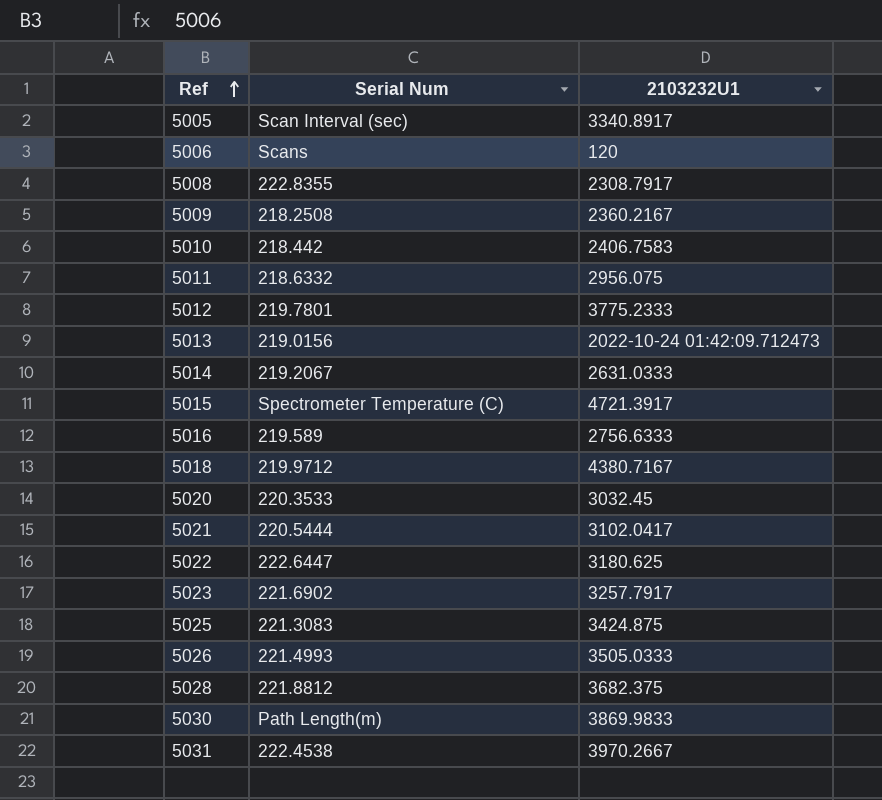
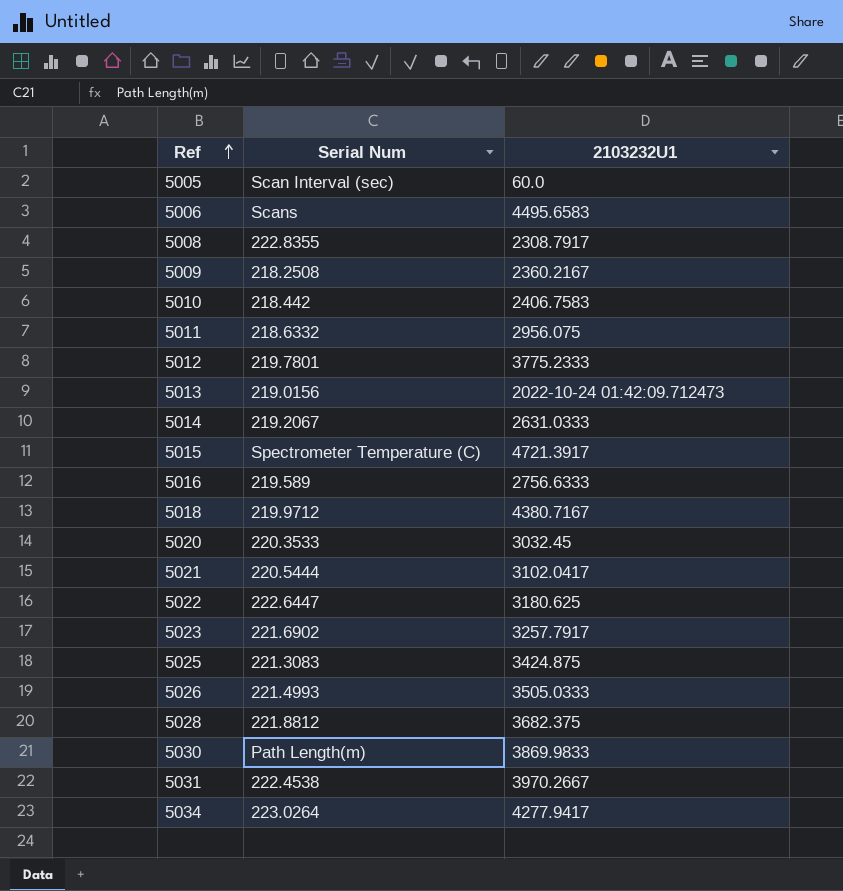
5005 | 2103232U1: 3340.8917 -> 60.0
5006 | 2103232U1: 120 -> 4495.6583
row 5034: none -> 223.0264 | 4277.9417

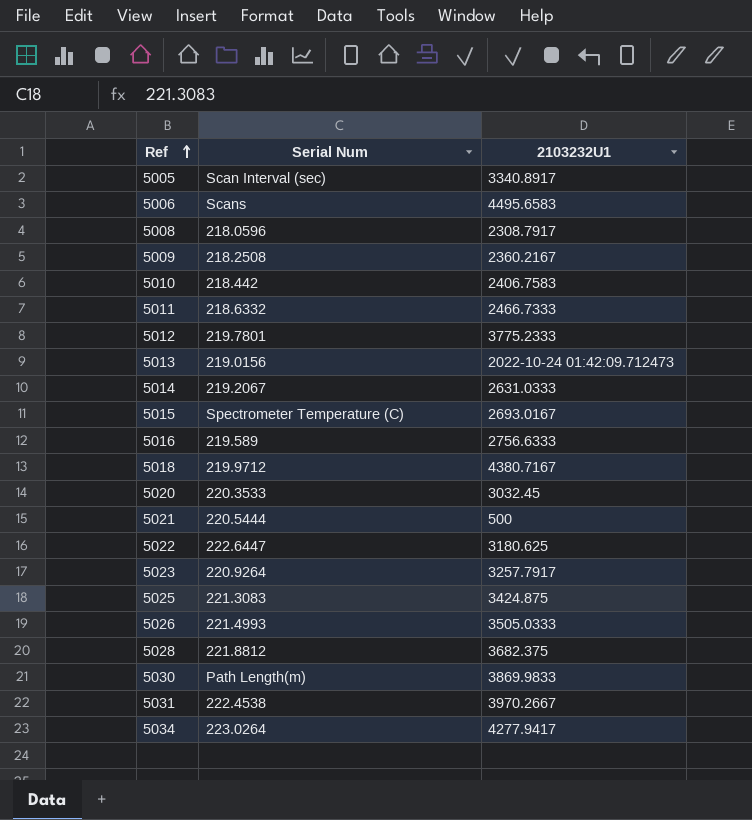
5005 | 2103232U1: 60.0 -> 3340.8917
5008 | Serial Num: 222.8355 -> 218.0596
5011 | 2103232U1: 2956.075 -> 2466.7333
5015 | 2103232U1: 4721.3917 -> 2693.0167
5021 | 2103232U1: 3102.0417 -> 500
5023 | Serial Num: 221.6902 -> 220.9264

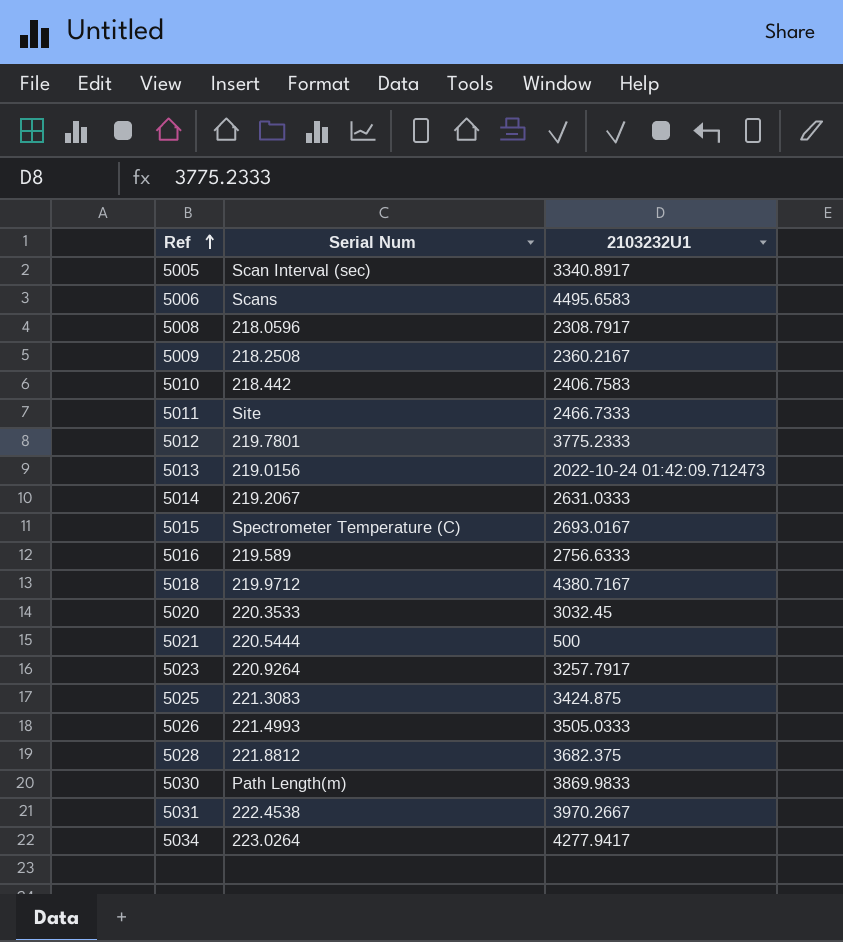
row 5022: 222.6447 | 3180.625 -> none
5011 | Serial Num: 218.6332 -> Site

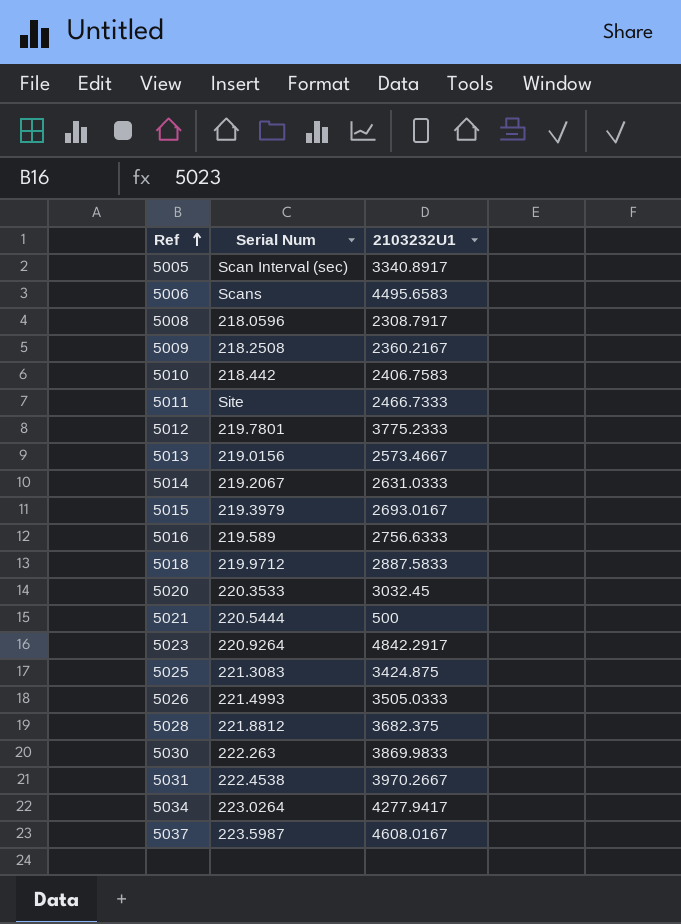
5013 | 2103232U1: 2022-10-24 01:42:09.712473 -> 2573.4667
5015 | Serial Num: Spectrometer Temperature (C) -> 219.3979
5018 | 2103232U1: 4380.7167 -> 2887.5833
5023 | 2103232U1: 3257.7917 -> 4842.2917
5030 | Serial Num: Path Length(m) -> 222.263
row 5037: none -> 223.5987 | 4608.0167

